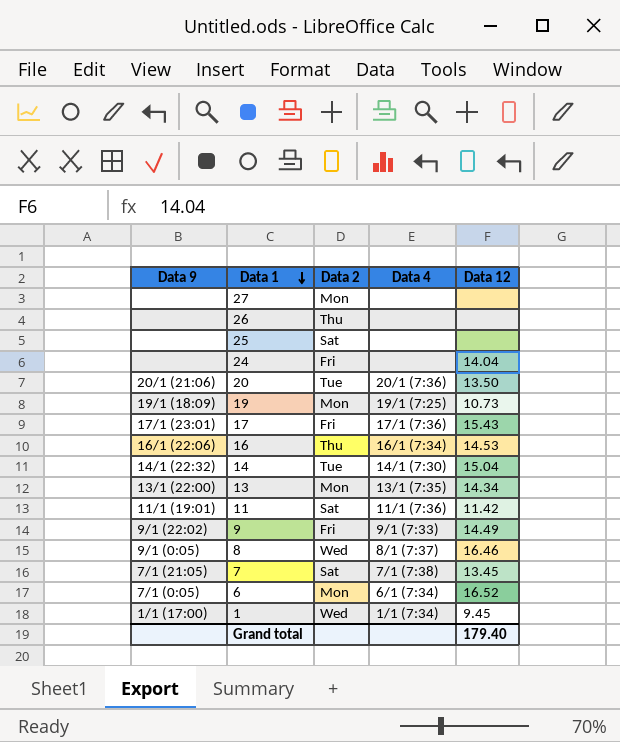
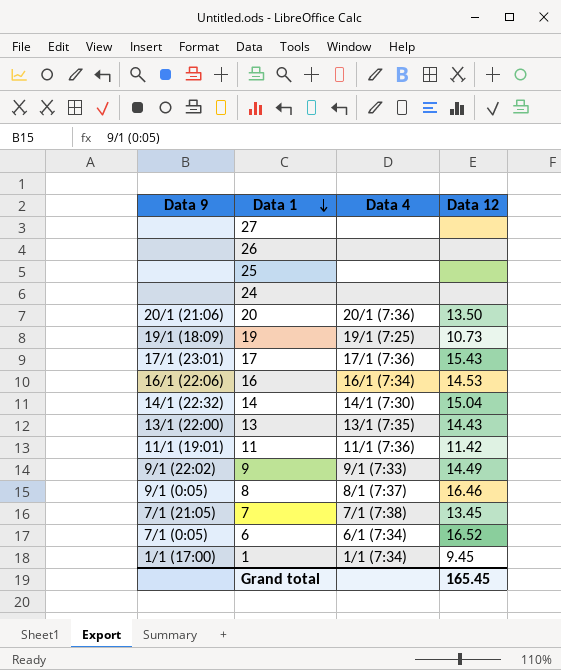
column Data 2 | position: 3 -> none
24 | Data 12: 14.04 -> none
13 | Data 12: 14.34 -> 14.43
Grand total | Data 12: 179.40 -> 165.45

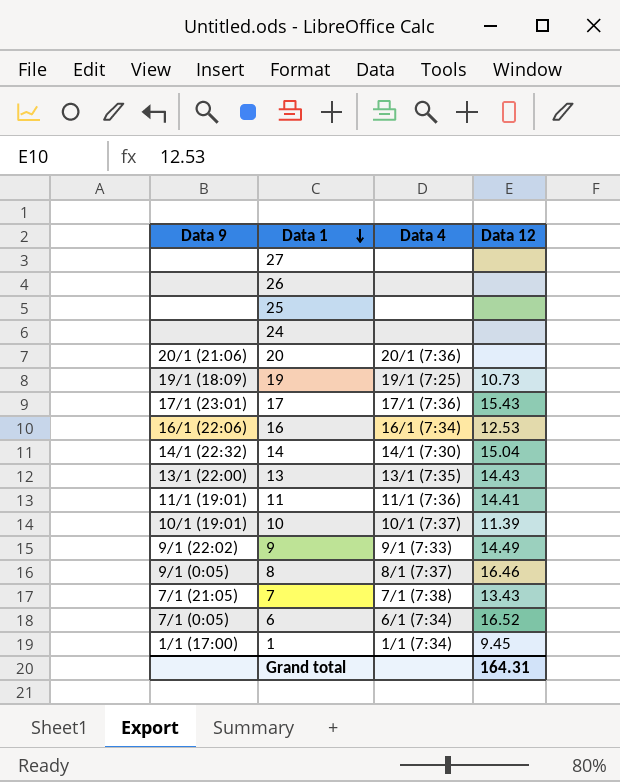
20 | Data 12: 13.50 -> none
16 | Data 12: 14.53 -> 12.53
11 | Data 12: 11.42 -> 14.41
row 10: none -> 10/1 (19:01) | 10/1 (7:37) | 11.39
7 | Data 12: 13.45 -> 13.43
Grand total | Data 12: 165.45 -> 164.31

